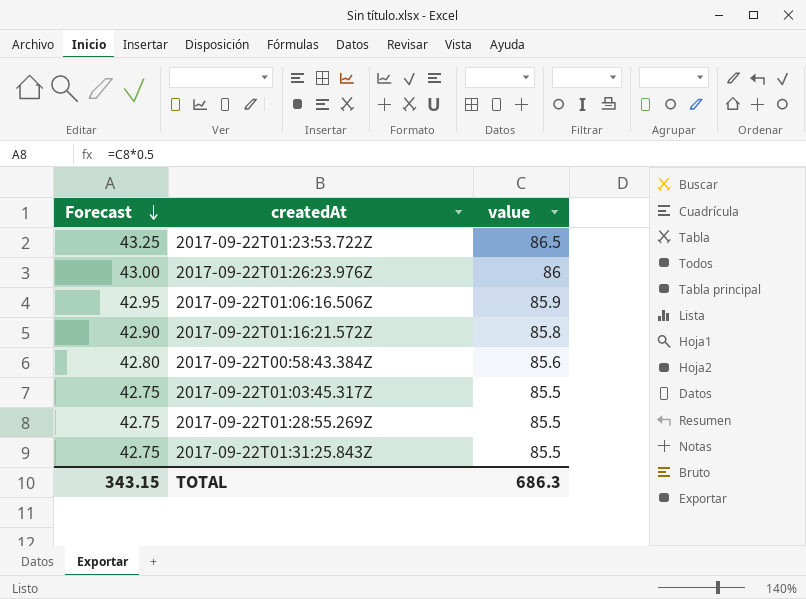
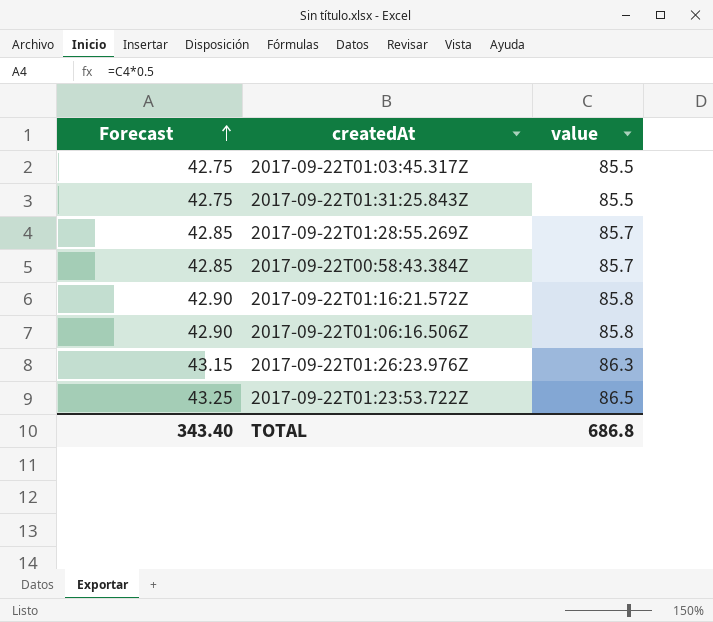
row order: Forecast descending -> Forecast ascending
2017-09-22T01:28:55.269Z | Forecast: 42.75 -> 42.85
2017-09-22T01:28:55.269Z | value: 85.5 -> 85.7
2017-09-22T00:58:43.384Z | Forecast: 42.80 -> 42.85
2017-09-22T00:58:43.384Z | value: 85.6 -> 85.7
2017-09-22T01:06:16.506Z | Forecast: 42.95 -> 42.90
2017-09-22T01:06:16.506Z | value: 85.9 -> 85.8
2017-09-22T01:26:23.976Z | Forecast: 43.00 -> 43.15
2017-09-22T01:26:23.976Z | value: 86 -> 86.3
TOTAL | Forecast: 343.15 -> 343.40
TOTAL | value: 686.3 -> 686.8

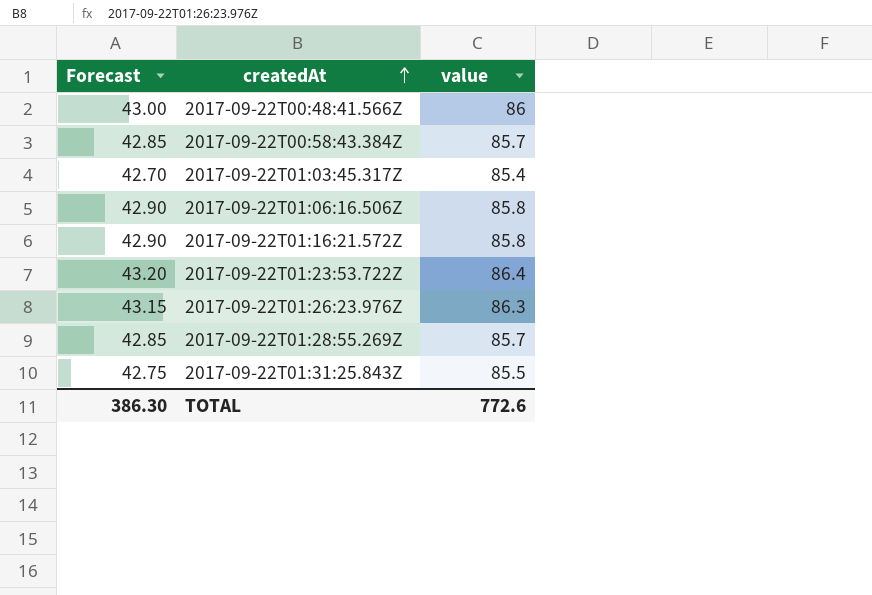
row order: Forecast ascending -> createdAt ascending
row 2017-09-22T00:48:41.566Z: none -> 43.00 | 86
2017-09-22T01:03:45.317Z | Forecast: 42.75 -> 42.70
2017-09-22T01:03:45.317Z | value: 85.5 -> 85.4
2017-09-22T01:23:53.722Z | Forecast: 43.25 -> 43.20
2017-09-22T01:23:53.722Z | value: 86.5 -> 86.4
TOTAL | Forecast: 343.40 -> 386.30
TOTAL | value: 686.8 -> 772.6

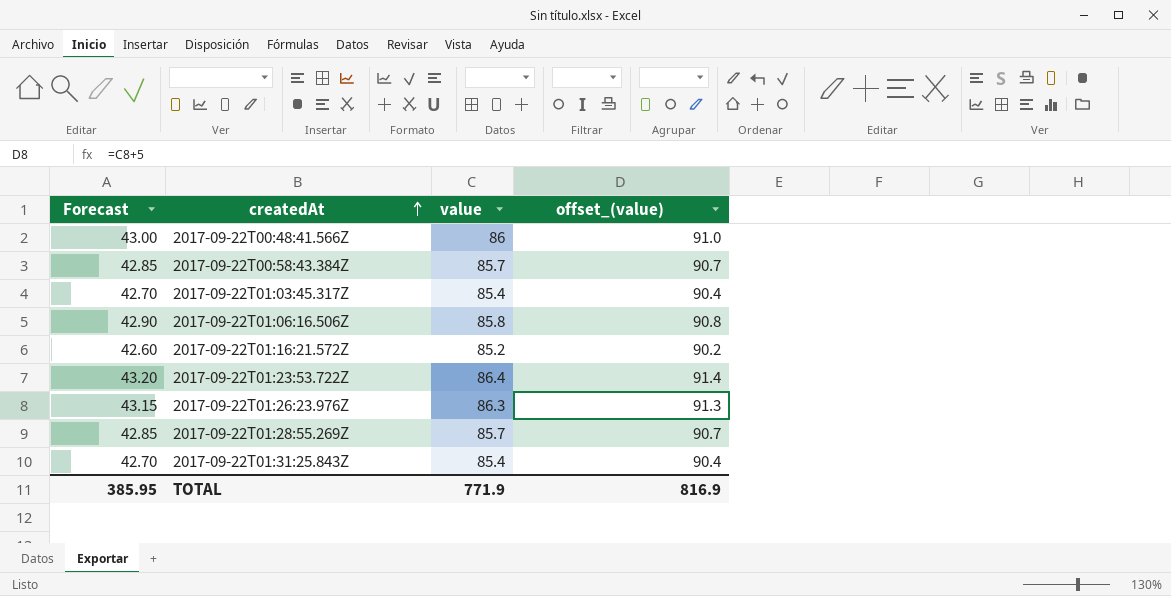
column offset_(value) | formula: none -> [value] + 5
2017-09-22T01:16:21.572Z | Forecast: 42.90 -> 42.60
2017-09-22T01:16:21.572Z | value: 85.8 -> 85.2
2017-09-22T01:31:25.843Z | Forecast: 42.75 -> 42.70
2017-09-22T01:31:25.843Z | value: 85.5 -> 85.4
TOTAL | Forecast: 386.30 -> 385.95
TOTAL | value: 772.6 -> 771.9

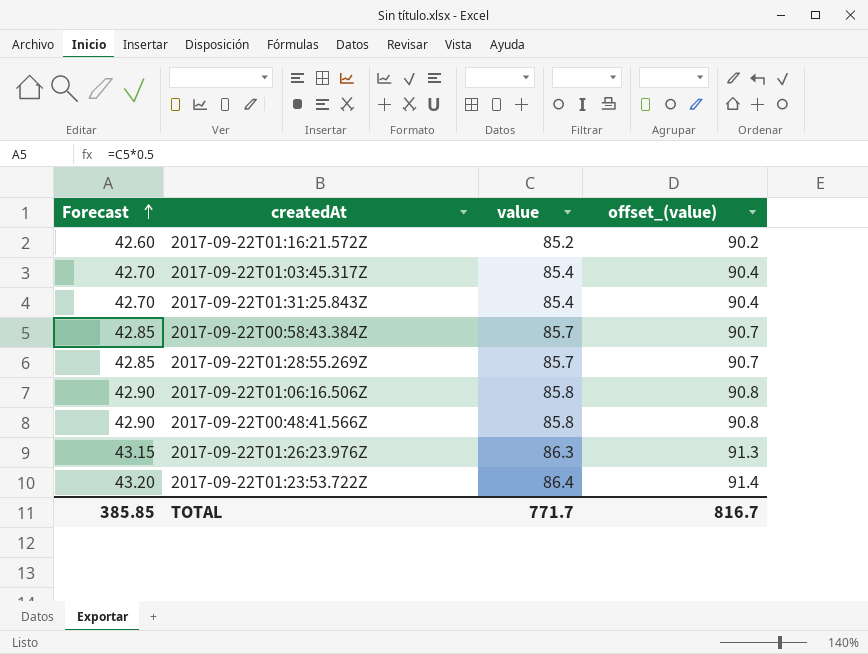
row order: createdAt ascending -> Forecast ascending
2017-09-22T00:48:41.566Z | Forecast: 43.00 -> 42.90
2017-09-22T00:48:41.566Z | value: 86 -> 85.8
2017-09-22T00:48:41.566Z | offset_(value): 91.0 -> 90.8
TOTAL | Forecast: 385.95 -> 385.85
TOTAL | value: 771.9 -> 771.7
TOTAL | offset_(value): 816.9 -> 816.7

